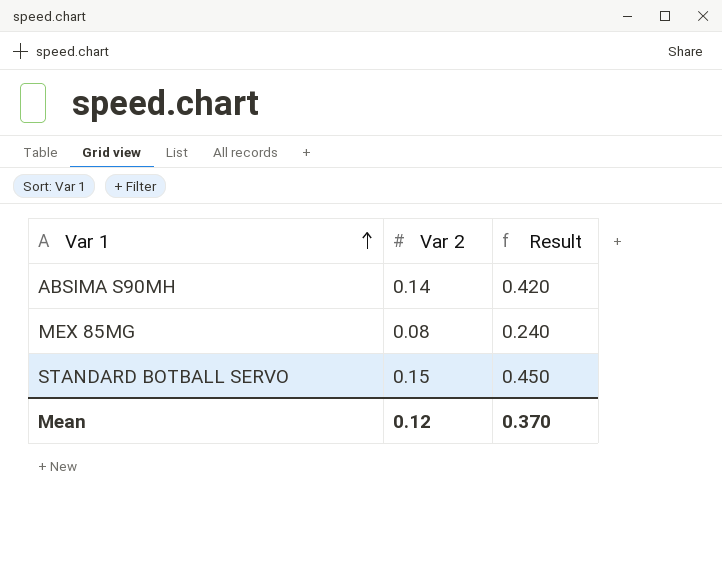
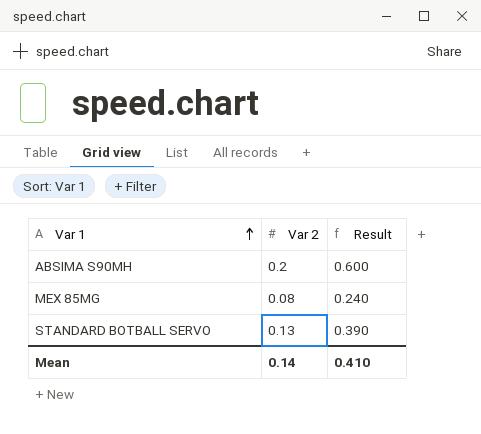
ABSIMA S90MH | Var 2: 0.14 -> 0.2
ABSIMA S90MH | Result: 0.420 -> 0.600
STANDARD BOTBALL SERVO | Var 2: 0.15 -> 0.13
STANDARD BOTBALL SERVO | Result: 0.450 -> 0.390
Mean | Var 2: 0.12 -> 0.14
Mean | Result: 0.370 -> 0.410

